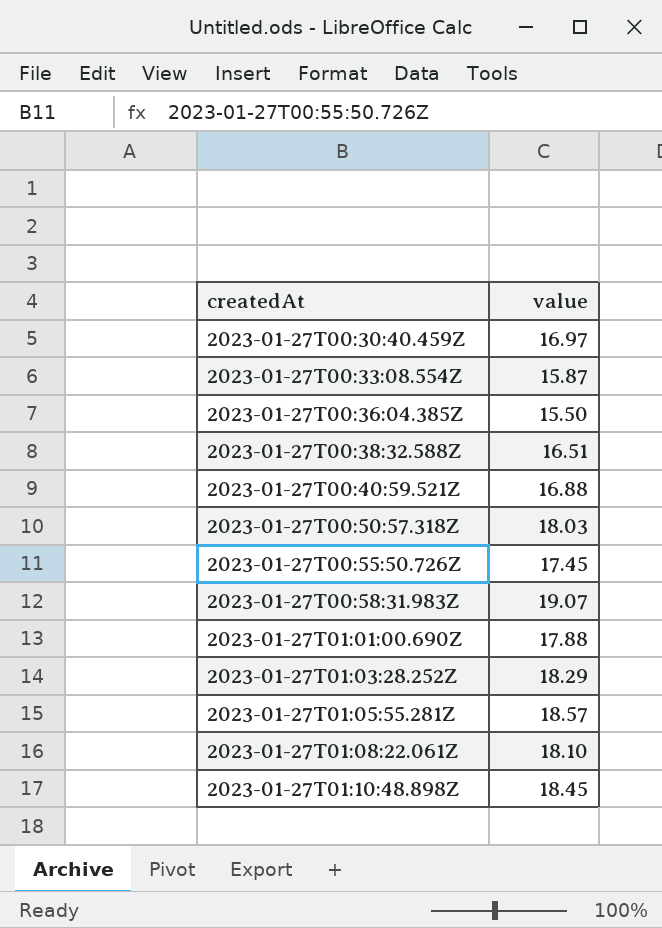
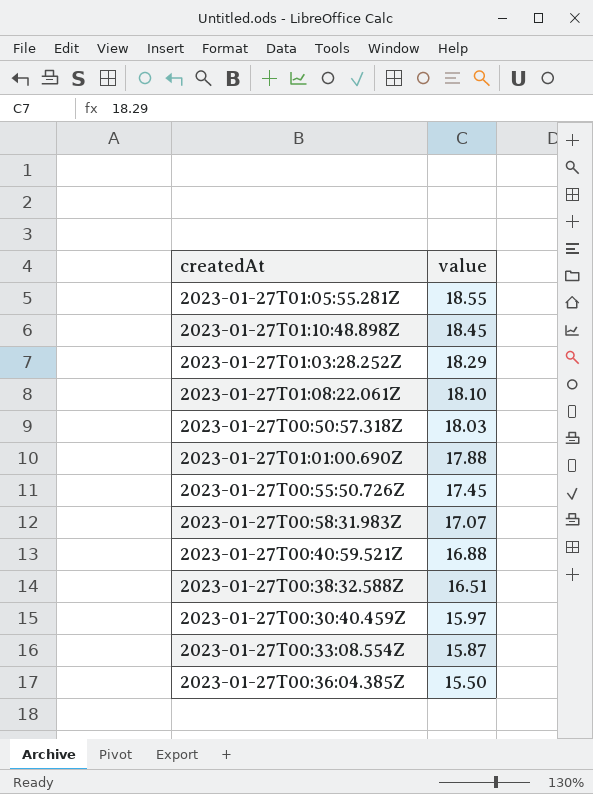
row order: createdAt ascending -> value descending
2023-01-27T01:05:55.281Z | value: 18.57 -> 18.55
2023-01-27T00:58:31.983Z | value: 19.07 -> 17.07
2023-01-27T00:30:40.459Z | value: 16.97 -> 15.97

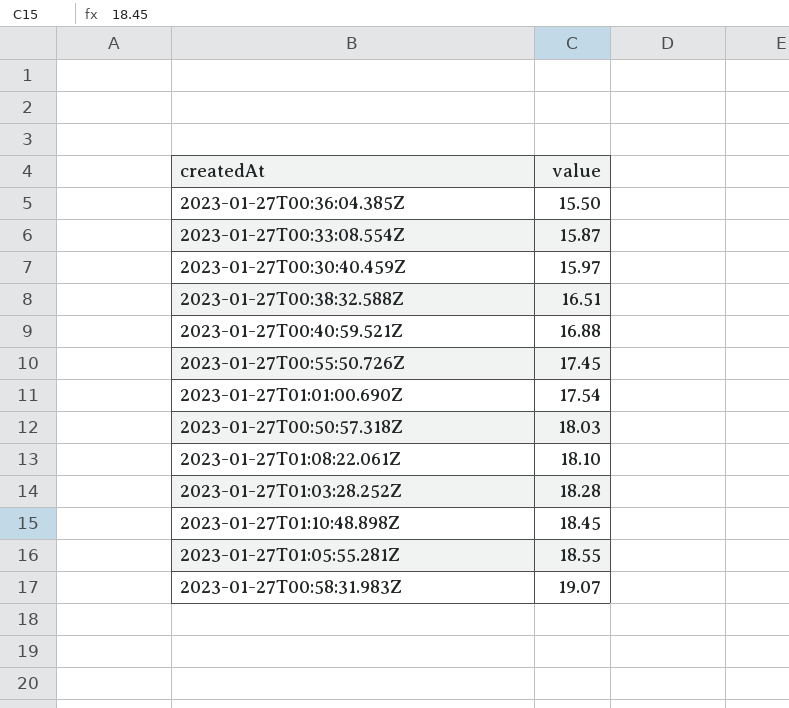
row order: value descending -> value ascending
2023-01-27T01:01:00.690Z | value: 17.88 -> 17.54
2023-01-27T01:03:28.252Z | value: 18.29 -> 18.28
2023-01-27T00:58:31.983Z | value: 17.07 -> 19.07

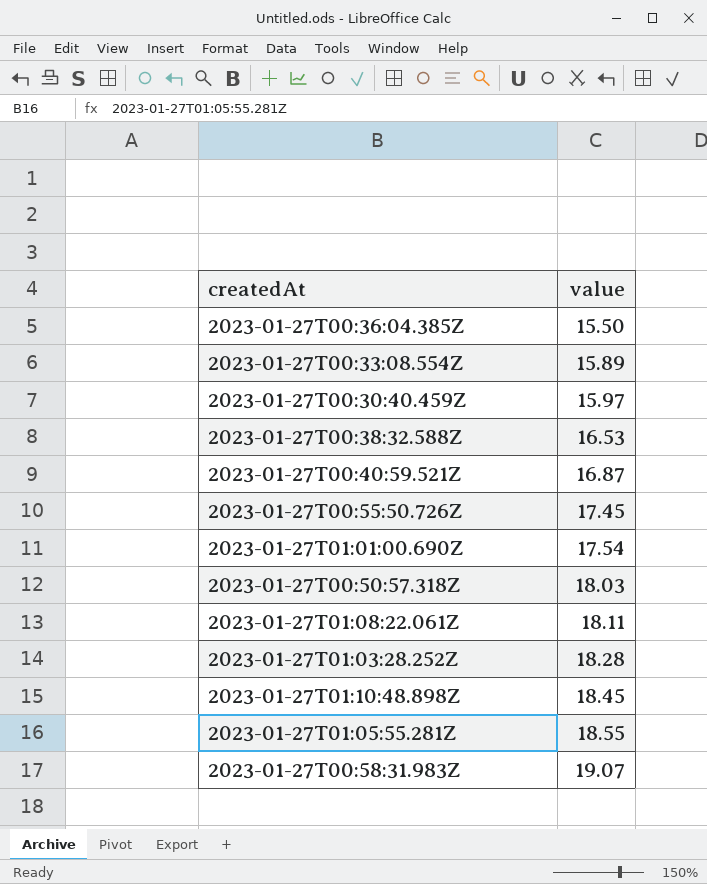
2023-01-27T00:33:08.554Z | value: 15.87 -> 15.89
2023-01-27T00:38:32.588Z | value: 16.51 -> 16.53
2023-01-27T00:40:59.521Z | value: 16.88 -> 16.87
2023-01-27T01:08:22.061Z | value: 18.10 -> 18.11

